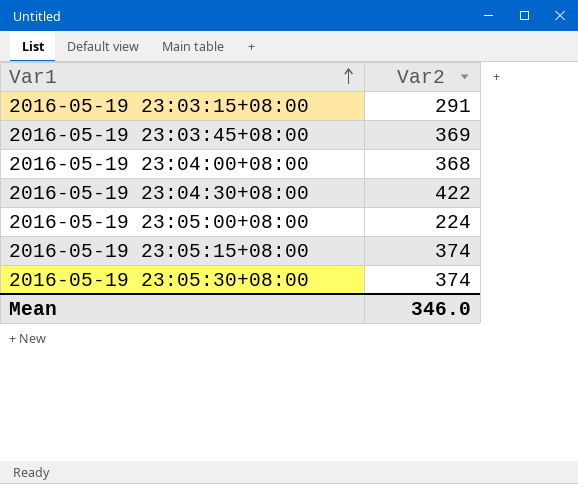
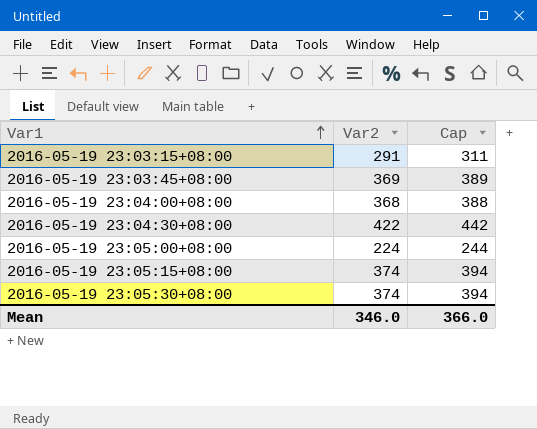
column Cap | formula: none -> [Var2] + 20

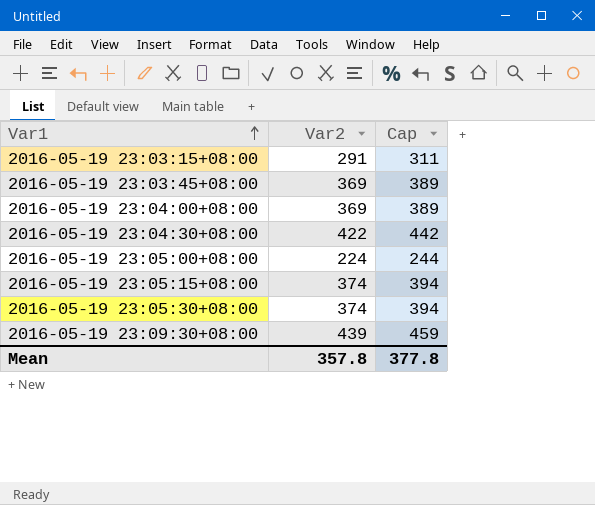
2016-05-19 23:04:00+08:00 | Var2: 368 -> 369
2016-05-19 23:04:00+08:00 | Cap: 388 -> 389
row 2016-05-19 23:09:30+08:00: none -> 439 | 459
Mean | Var2: 346.0 -> 357.8
Mean | Cap: 366.0 -> 377.8

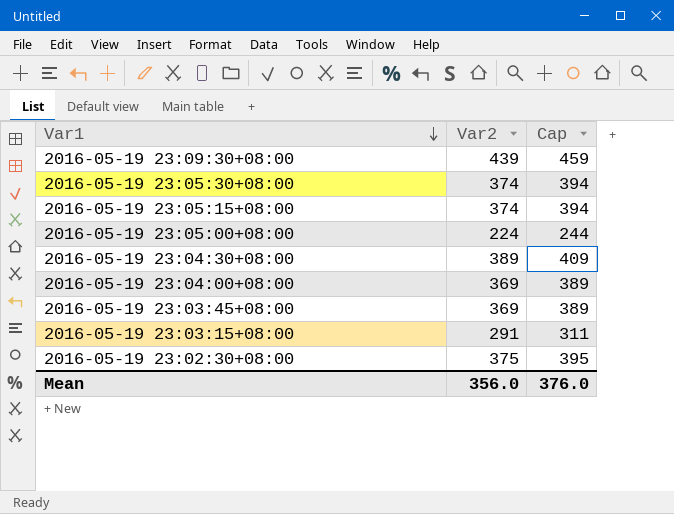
row order: Var1 ascending -> Var1 descending
2016-05-19 23:04:30+08:00 | Var2: 422 -> 389
2016-05-19 23:04:30+08:00 | Cap: 442 -> 409
row 2016-05-19 23:02:30+08:00: none -> 375 | 395
Mean | Var2: 357.8 -> 356.0
Mean | Cap: 377.8 -> 376.0

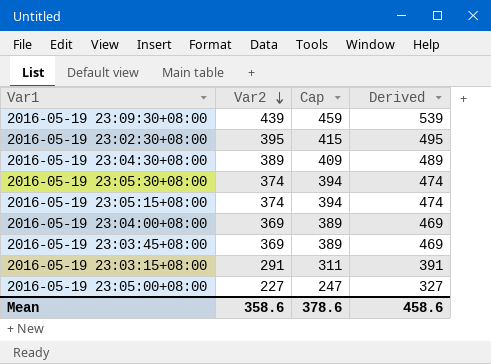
row order: Var1 descending -> Var2 descending
column Derived | formula: none -> [Var2] + 100
2016-05-19 23:02:30+08:00 | Var2: 375 -> 395
2016-05-19 23:02:30+08:00 | Cap: 395 -> 415
2016-05-19 23:05:00+08:00 | Var2: 224 -> 227
2016-05-19 23:05:00+08:00 | Cap: 244 -> 247
Mean | Var2: 356.0 -> 358.6
Mean | Cap: 376.0 -> 378.6

